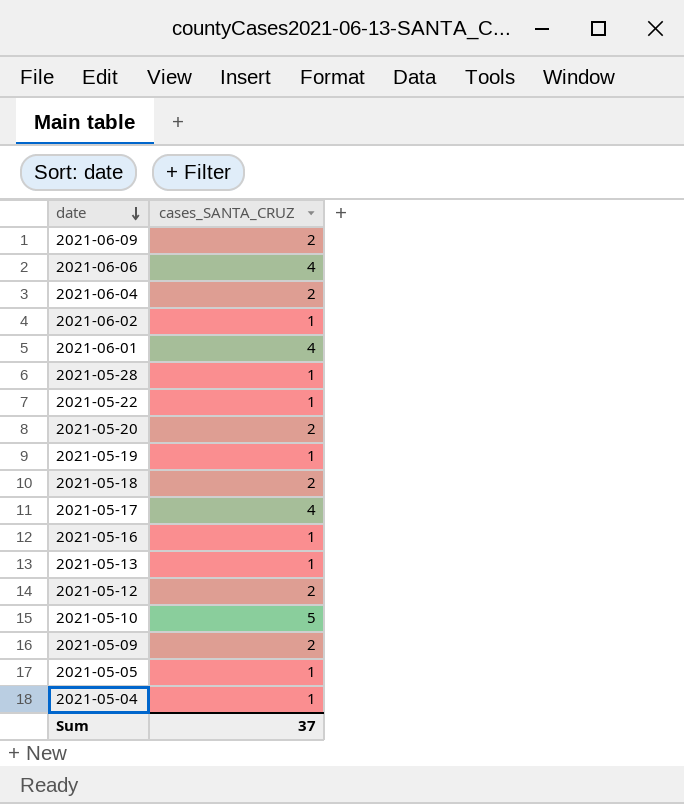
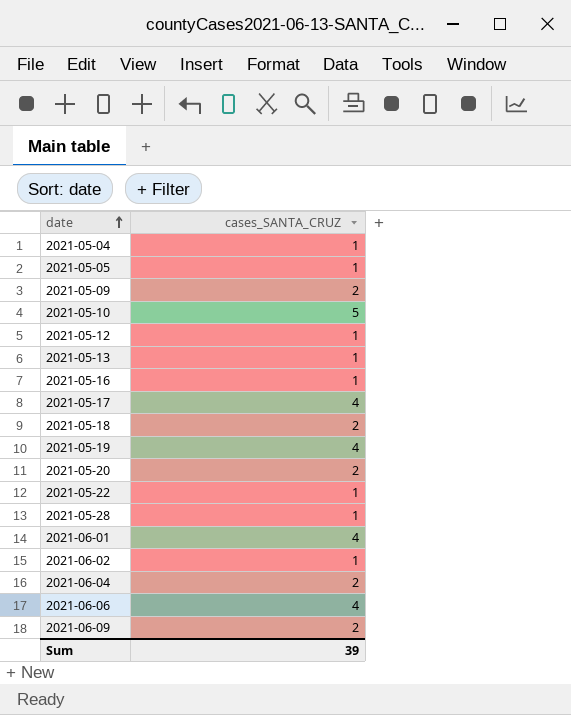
row order: date descending -> date ascending
2021-05-12 | cases_SANTA_CRUZ: 2 -> 1
2021-05-19 | cases_SANTA_CRUZ: 1 -> 4
Sum | cases_SANTA_CRUZ: 37 -> 39

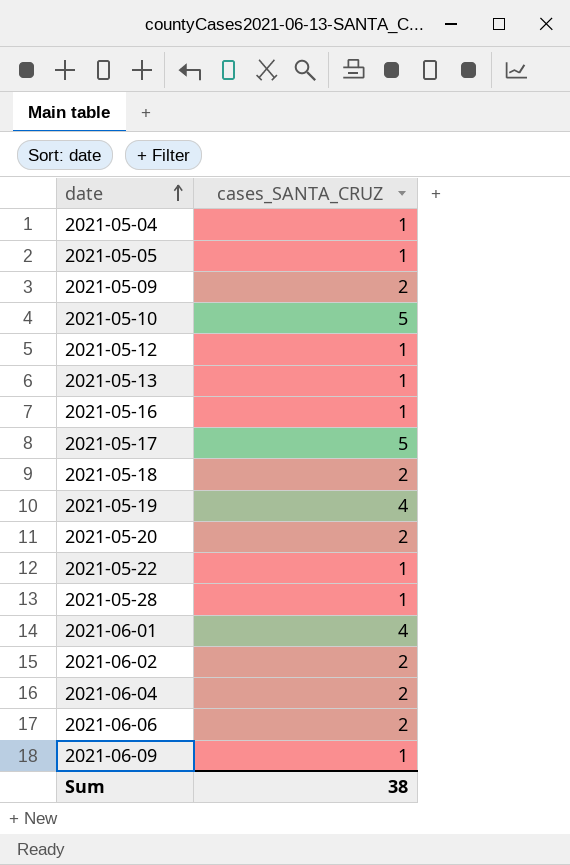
2021-05-17 | cases_SANTA_CRUZ: 4 -> 5
2021-06-02 | cases_SANTA_CRUZ: 1 -> 2
2021-06-06 | cases_SANTA_CRUZ: 4 -> 2
2021-06-09 | cases_SANTA_CRUZ: 2 -> 1
Sum | cases_SANTA_CRUZ: 39 -> 38

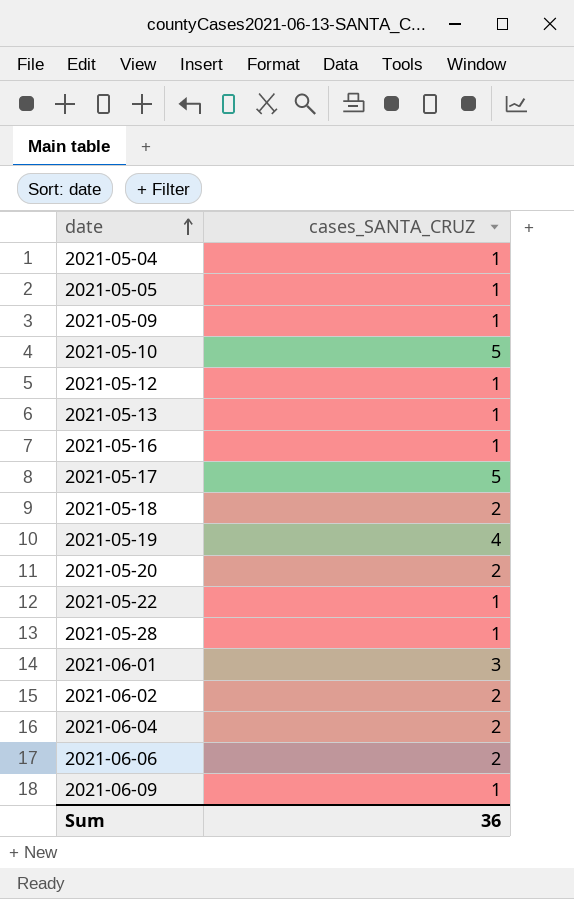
2021-05-09 | cases_SANTA_CRUZ: 2 -> 1
2021-06-01 | cases_SANTA_CRUZ: 4 -> 3
Sum | cases_SANTA_CRUZ: 38 -> 36

